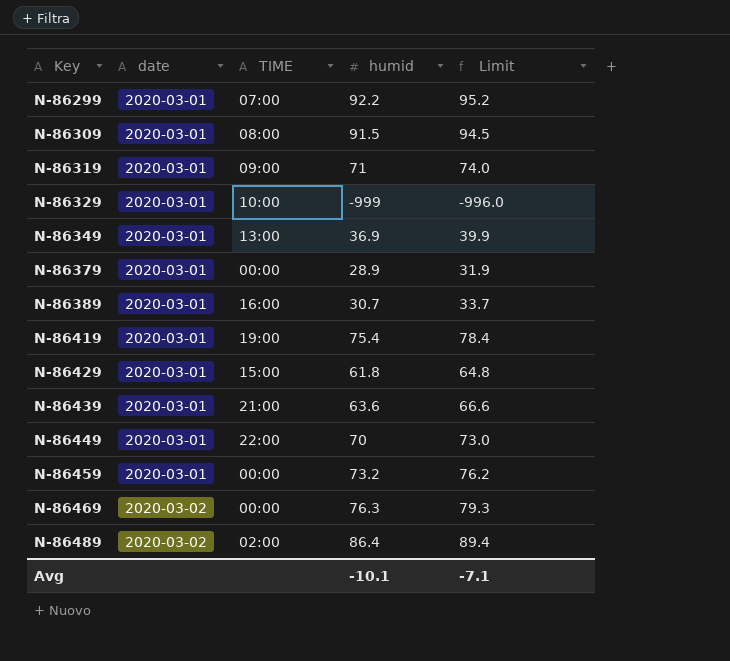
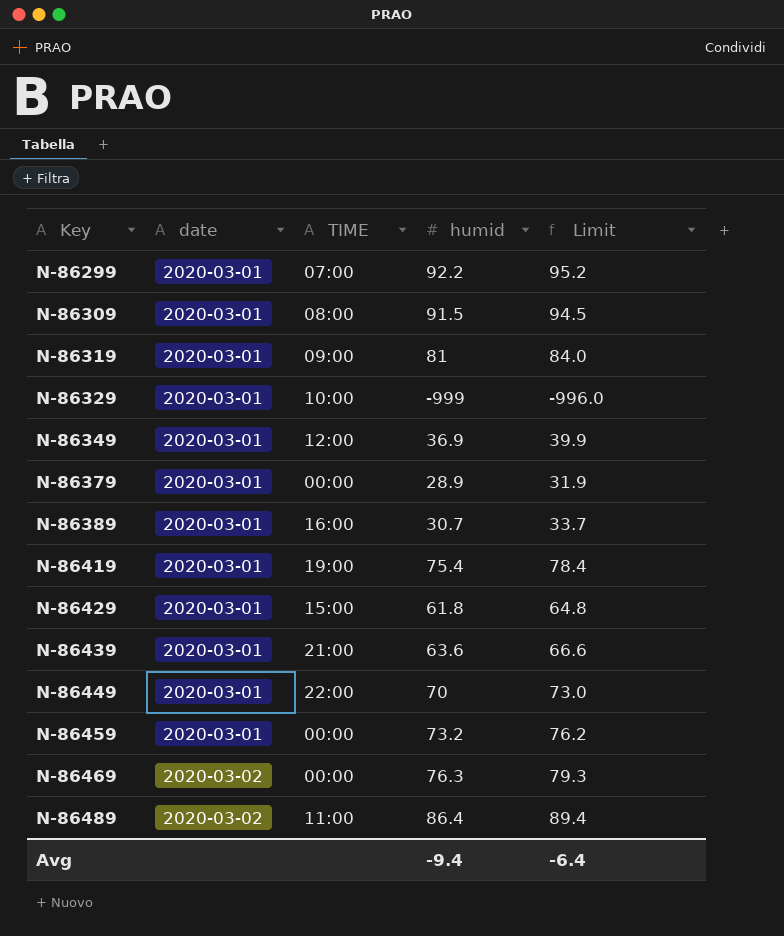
N-86319 | humid: 71 -> 81
N-86319 | Limit: 74.0 -> 84.0
N-86349 | TIME: 13:00 -> 12:00
N-86489 | TIME: 02:00 -> 11:00
Avg | humid: -10.1 -> -9.4
Avg | Limit: -7.1 -> -6.4

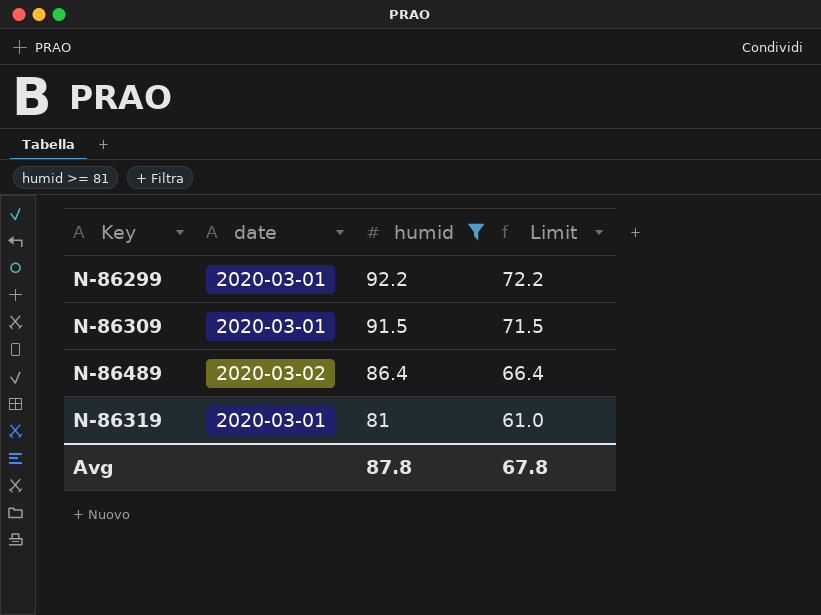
filter: none -> humid >= 81
row order: Key ascending -> humid descending
column TIME | position: 3 -> none
column Limit | formula: [humid] + 3 -> [humid] - 20
Avg | humid: -9.4 -> 87.8
Avg | Limit: -6.4 -> 67.8

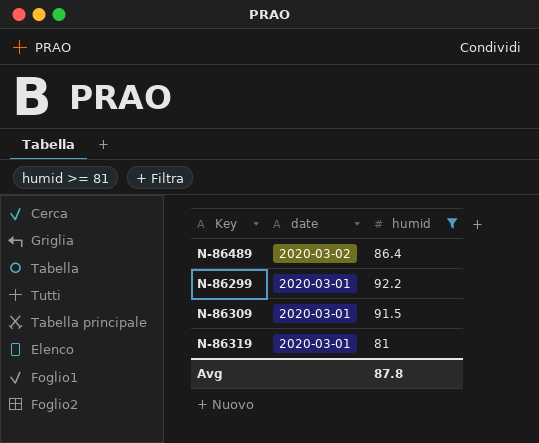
row order: humid descending -> date descending
column Limit | formula: [humid] - 20 -> none

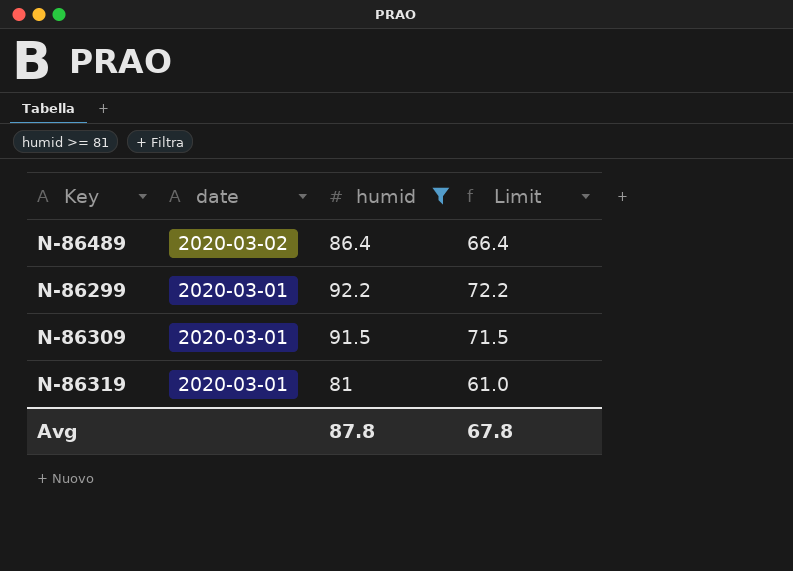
column Limit | formula: none -> [humid] - 20

